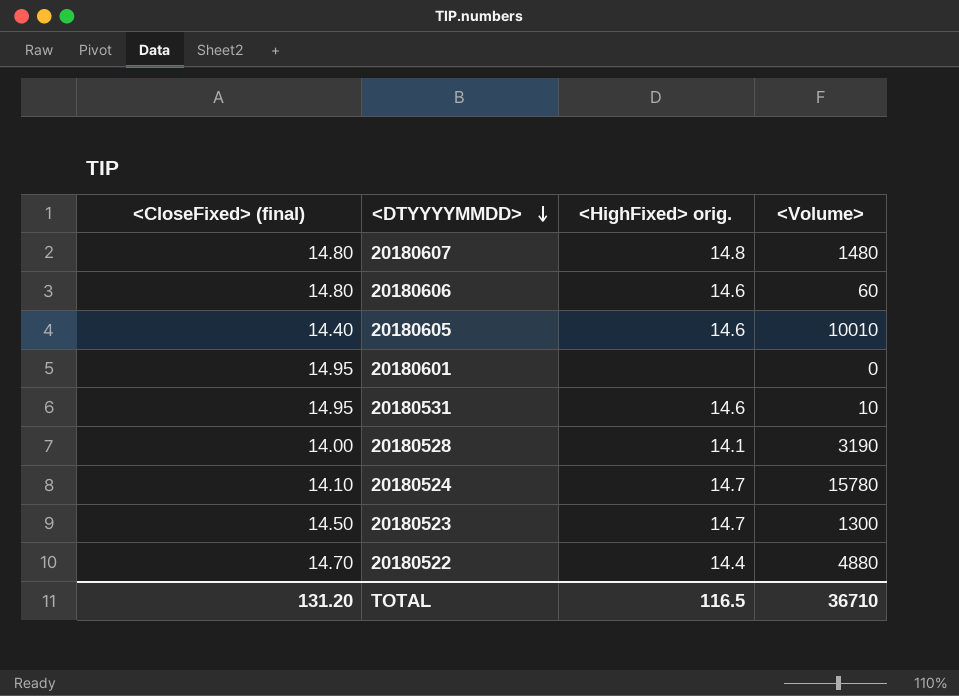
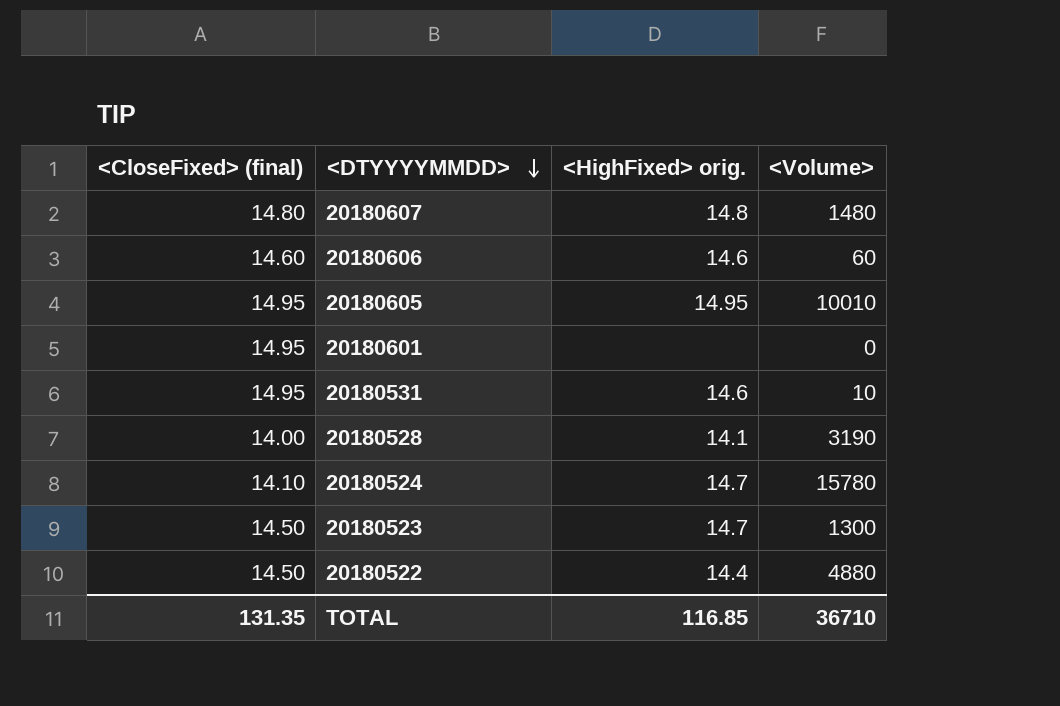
20180606 | <CloseFixed> (final): 14.80 -> 14.60
20180605 | <CloseFixed> (final): 14.40 -> 14.95
20180605 | <HighFixed> orig.: 14.6 -> 14.95
20180522 | <CloseFixed> (final): 14.70 -> 14.50
TOTAL | <CloseFixed> (final): 131.20 -> 131.35
TOTAL | <HighFixed> orig.: 116.5 -> 116.85

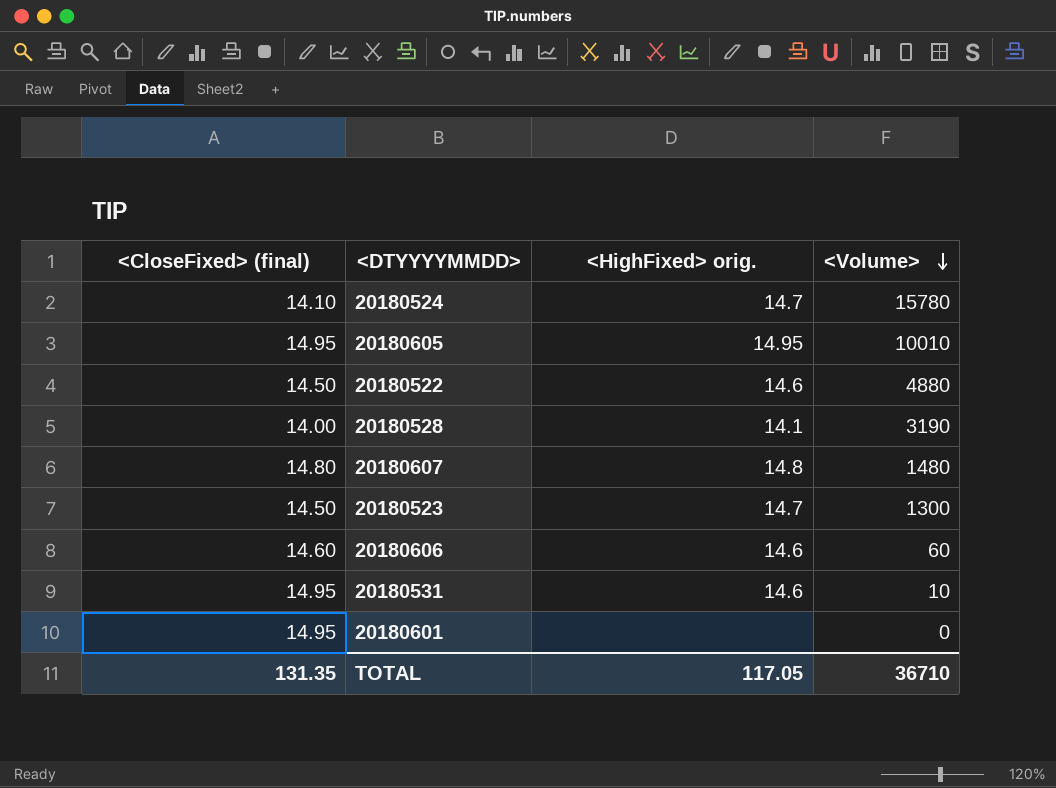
row order: <DTYYYYMMDD> descending -> <Volume> descending
20180522 | <HighFixed> orig.: 14.4 -> 14.6
TOTAL | <HighFixed> orig.: 116.85 -> 117.05

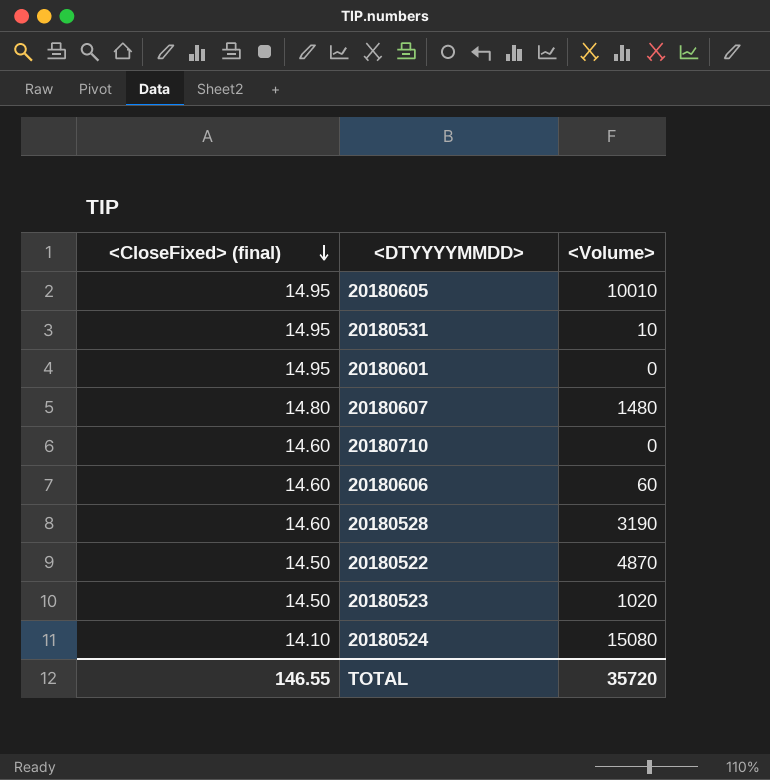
row order: <Volume> descending -> <CloseFixed> (final) descending
column <HighFixed> orig. | position: 3 -> none
row 20180710: none -> 14.60 | 0
20180528 | <CloseFixed> (final): 14.00 -> 14.60
20180522 | <Volume>: 4880 -> 4870
20180523 | <Volume>: 1300 -> 1020
20180524 | <Volume>: 15780 -> 15080
TOTAL | <CloseFixed> (final): 131.35 -> 146.55
TOTAL | <Volume>: 36710 -> 35720

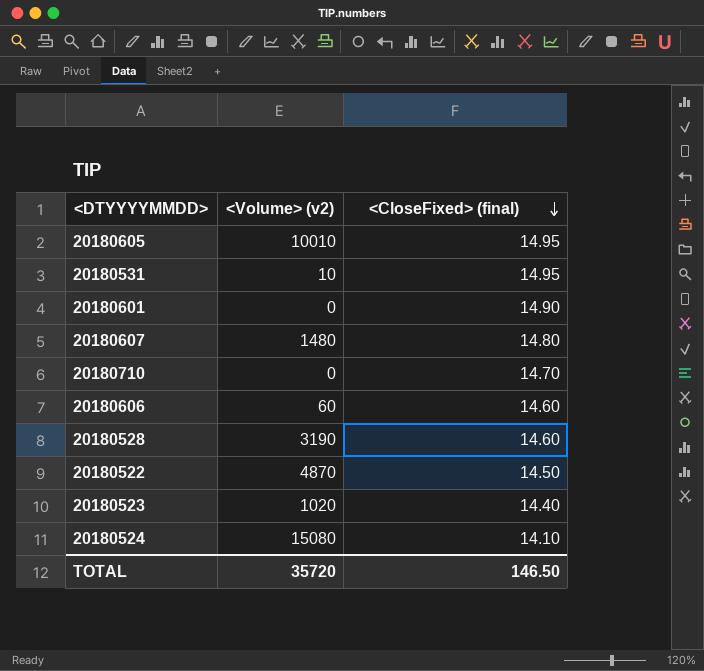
column name: <Volume> -> <Volume> (v2)
column <CloseFixed> (final) | position: 1 -> 3
20180601 | <CloseFixed> (final): 14.95 -> 14.90
20180710 | <CloseFixed> (final): 14.60 -> 14.70
20180523 | <CloseFixed> (final): 14.50 -> 14.40
TOTAL | <CloseFixed> (final): 146.55 -> 146.50

